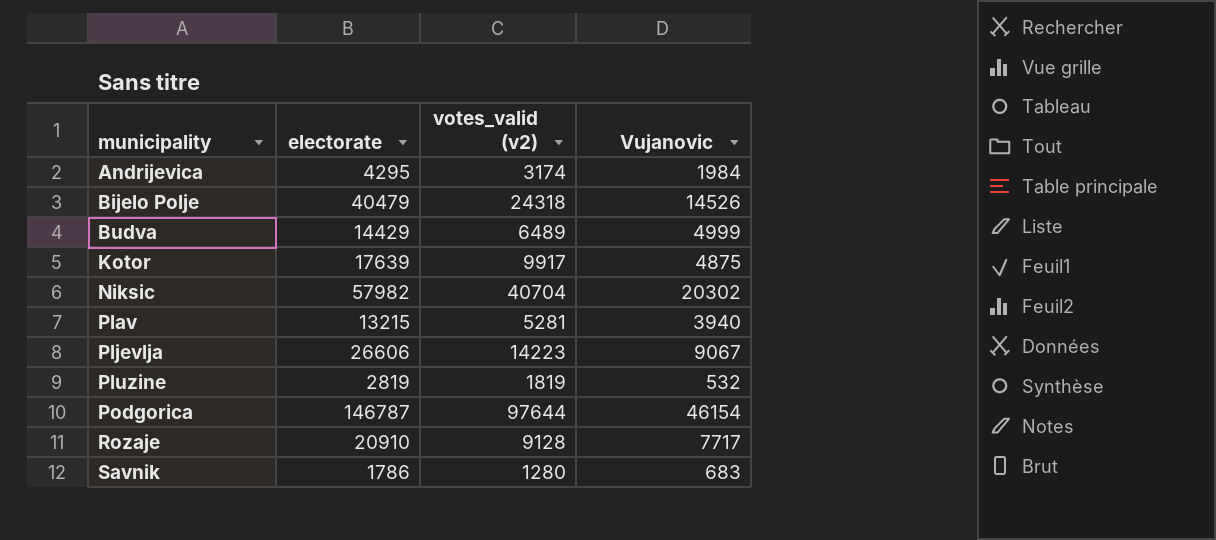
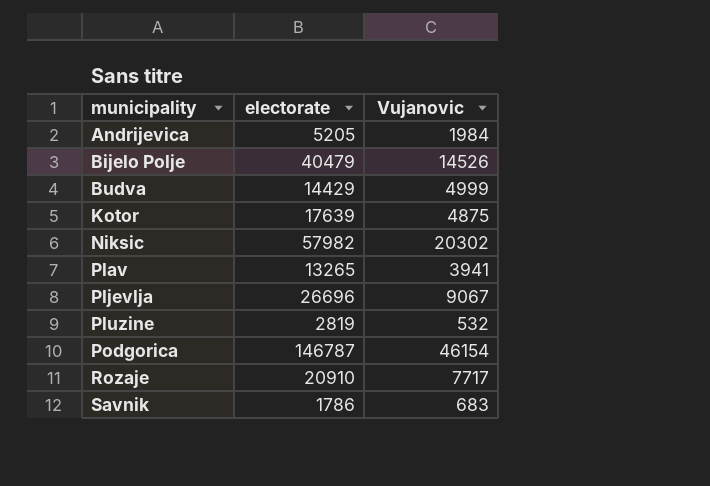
column votes_valid (v2) | position: 3 -> none
Andrijevica | electorate: 4295 -> 5205
Plav | electorate: 13215 -> 13265
Plav | Vujanovic: 3940 -> 3941
Pljevlja | electorate: 26606 -> 26696

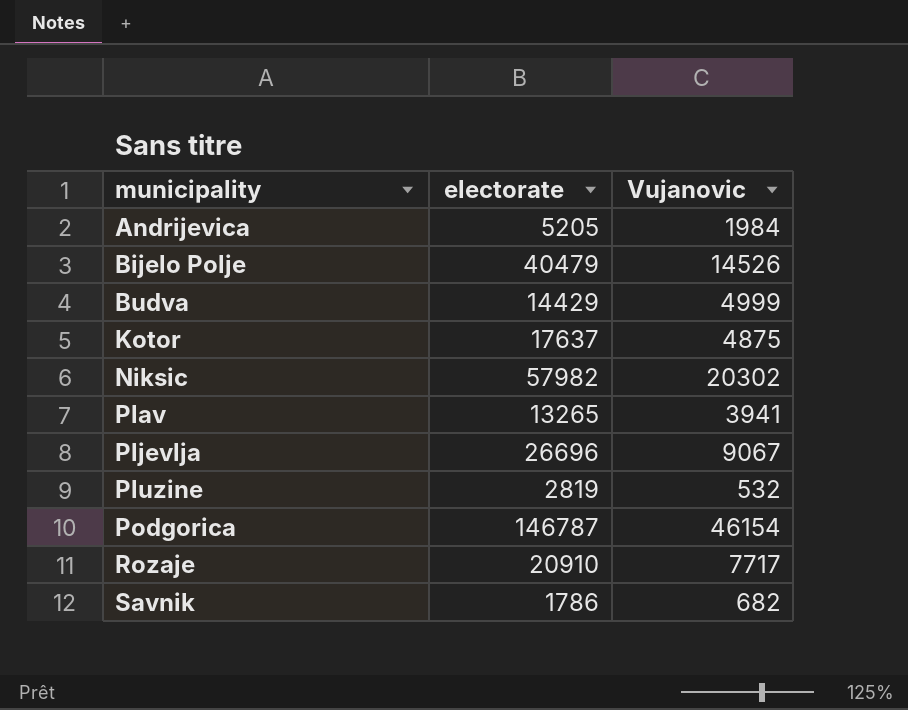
Kotor | electorate: 17639 -> 17637
Savnik | Vujanovic: 683 -> 682

